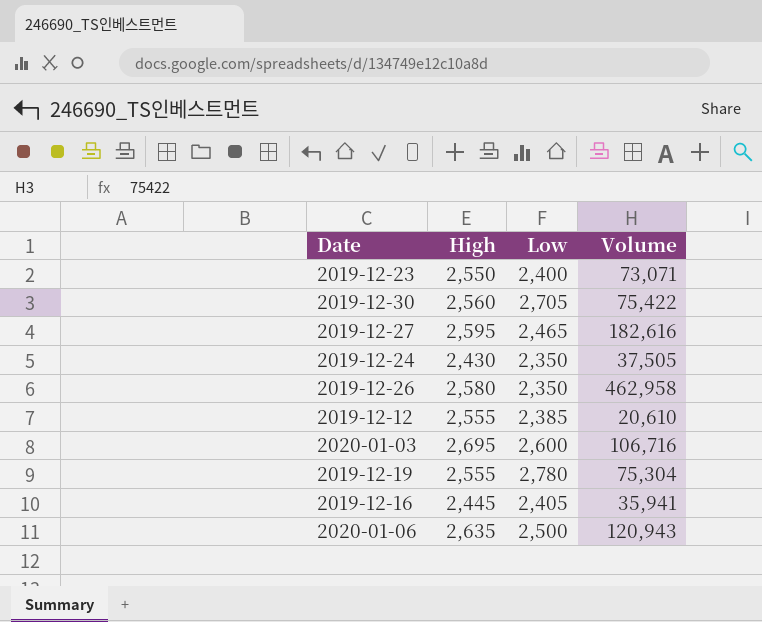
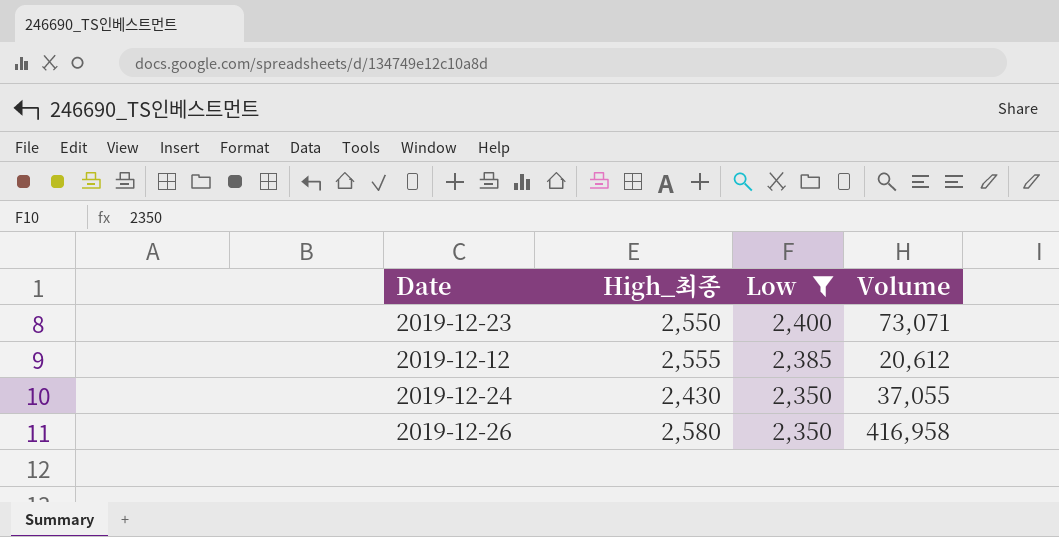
filter: none -> Low <= 2,400
row order: none -> Low descending
column name: High -> High_최종
2019-12-12 | Volume: 20,610 -> 20,612
2019-12-24 | Volume: 37,505 -> 37,055
2019-12-26 | Volume: 462,958 -> 416,958

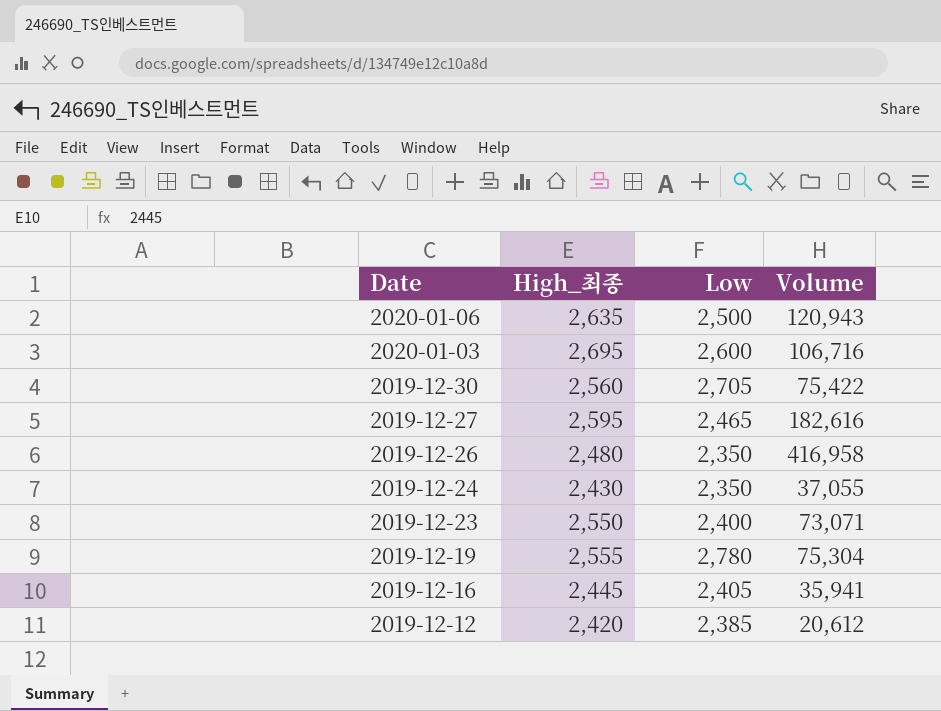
filter: Low <= 2,400 -> none
row order: Low descending -> Date descending
2019-12-26 | High_최종: 2,580 -> 2,480
2019-12-12 | High_최종: 2,555 -> 2,420

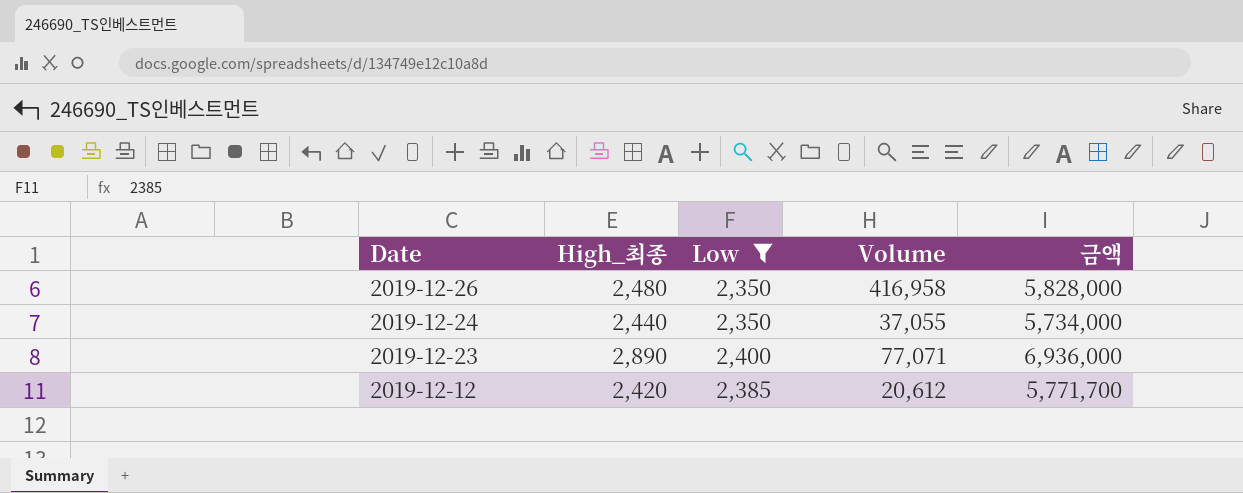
filter: none -> Low <= 2,400
column 금액 | formula: none -> [High_최종] * [Low]
2019-12-24 | High_최종: 2,430 -> 2,440
2019-12-23 | High_최종: 2,550 -> 2,890
2019-12-23 | Volume: 73,071 -> 77,071

